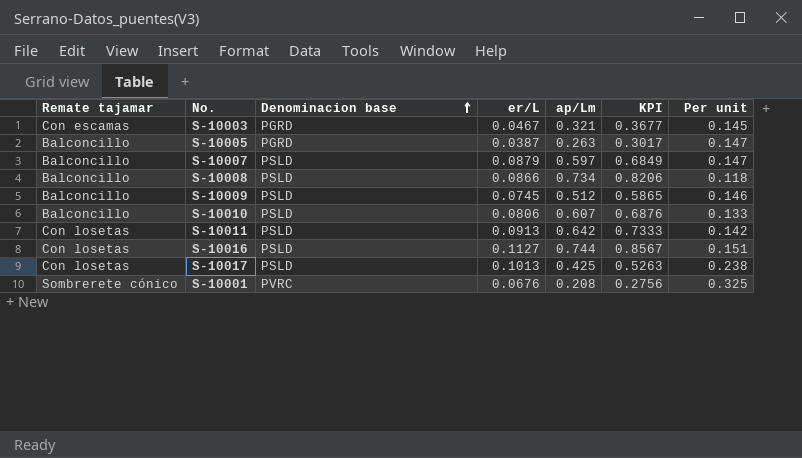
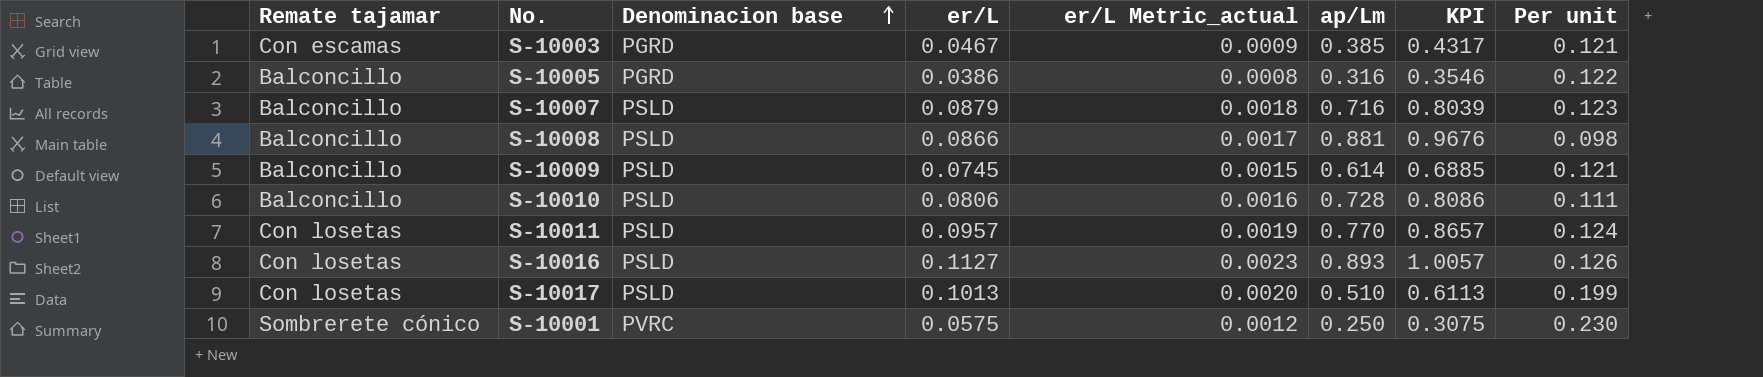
column er/L Metric_actual | formula: none -> [er/L] * 0.02
S-10003 | ap/Lm: 0.321 -> 0.385
S-10003 | KPI: 0.3677 -> 0.4317
S-10003 | Per unit: 0.145 -> 0.121
S-10005 | er/L: 0.0387 -> 0.0386
S-10005 | ap/Lm: 0.263 -> 0.316
S-10005 | KPI: 0.3017 -> 0.3546
S-10005 | Per unit: 0.147 -> 0.122
S-10007 | ap/Lm: 0.597 -> 0.716
S-10007 | KPI: 0.6849 -> 0.8039
S-10007 | Per unit: 0.147 -> 0.123
S-10008 | ap/Lm: 0.734 -> 0.881
S-10008 | KPI: 0.8206 -> 0.9676
S-10008 | Per unit: 0.118 -> 0.098
S-10009 | ap/Lm: 0.512 -> 0.614
S-10009 | KPI: 0.5865 -> 0.6885
S-10009 | Per unit: 0.146 -> 0.121
S-10010 | ap/Lm: 0.607 -> 0.728
S-10010 | KPI: 0.6876 -> 0.8086
S-10010 | Per unit: 0.133 -> 0.111
S-10011 | er/L: 0.0913 -> 0.0957
S-10011 | ap/Lm: 0.642 -> 0.770
S-10011 | KPI: 0.7333 -> 0.8657
S-10011 | Per unit: 0.142 -> 0.124
S-10016 | ap/Lm: 0.744 -> 0.893
S-10016 | KPI: 0.8567 -> 1.0057
S-10016 | Per unit: 0.151 -> 0.126
S-10017 | ap/Lm: 0.425 -> 0.510
S-10017 | KPI: 0.5263 -> 0.6113
S-10017 | Per unit: 0.238 -> 0.199
S-10001 | er/L: 0.0676 -> 0.0575
S-10001 | ap/Lm: 0.208 -> 0.250
S-10001 | KPI: 0.2756 -> 0.3075
S-10001 | Per unit: 0.325 -> 0.230

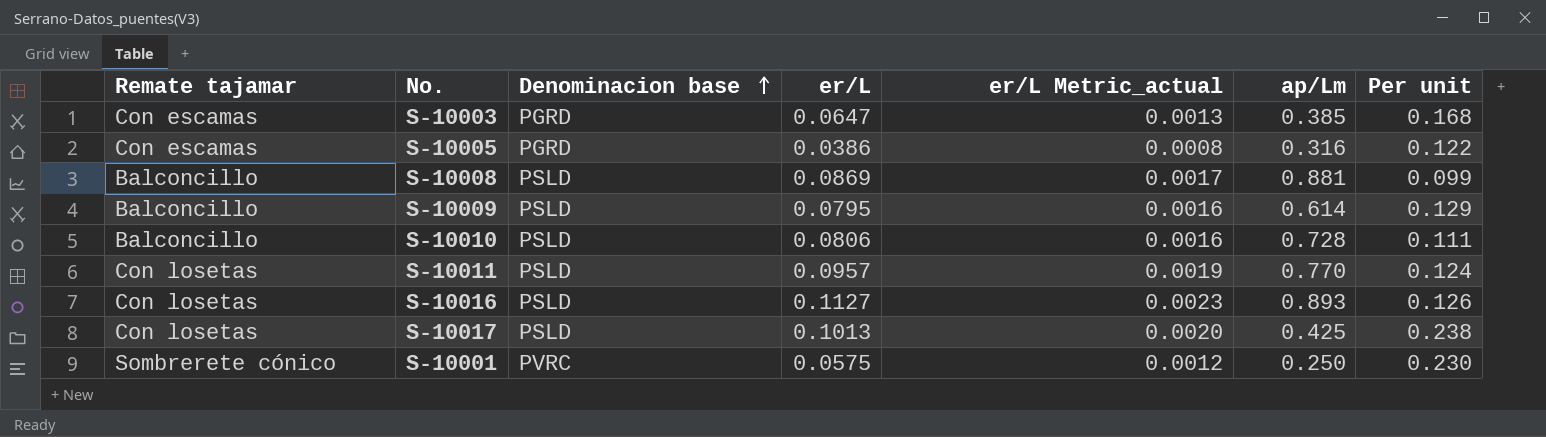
column KPI | formula: [er/L] + [ap/Lm] -> none
row S-10007: Balconcillo | PSLD | 0.0879 | 0.0018 | 0.716 | 0.8039 | 0.123 -> none
S-10003 | er/L: 0.0467 -> 0.0647
S-10003 | er/L Metric_actual: 0.0009 -> 0.0013
S-10003 | Per unit: 0.121 -> 0.168
S-10005 | Remate tajamar: Balconcillo -> Con escamas
S-10008 | er/L: 0.0866 -> 0.0869
S-10008 | Per unit: 0.098 -> 0.099
S-10009 | er/L: 0.0745 -> 0.0795
S-10009 | er/L Metric_actual: 0.0015 -> 0.0016
S-10009 | Per unit: 0.121 -> 0.129
S-10017 | ap/Lm: 0.510 -> 0.425
S-10017 | Per unit: 0.199 -> 0.238

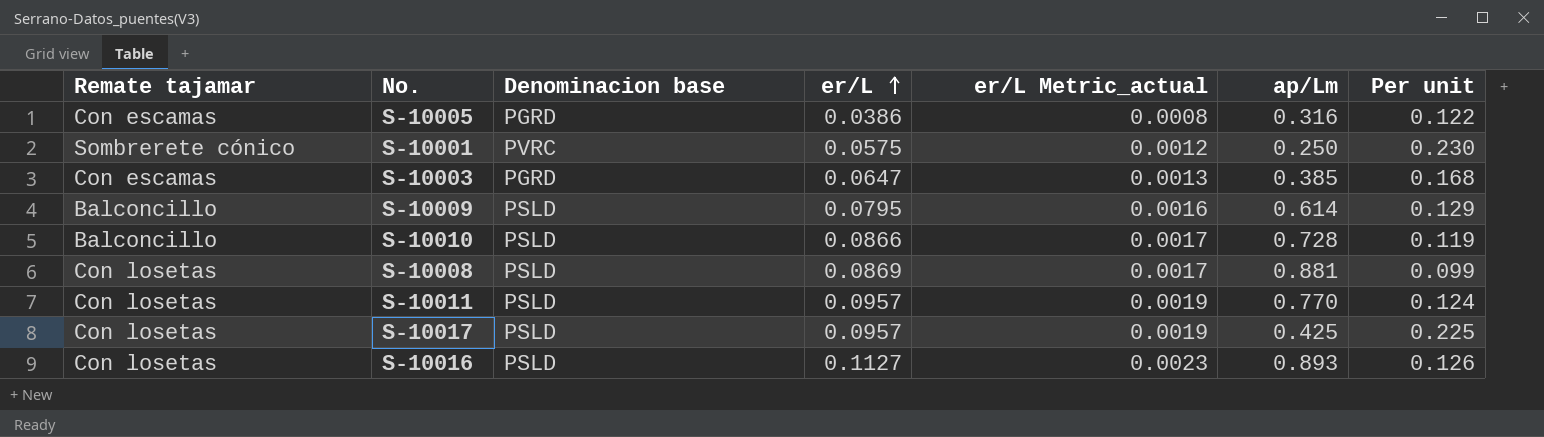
row order: Denominacion base ascending -> er/L ascending
S-10010 | er/L: 0.0806 -> 0.0866
S-10010 | er/L Metric_actual: 0.0016 -> 0.0017
S-10010 | Per unit: 0.111 -> 0.119
S-10008 | Remate tajamar: Balconcillo -> Con losetas
S-10017 | er/L: 0.1013 -> 0.0957
S-10017 | er/L Metric_actual: 0.0020 -> 0.0019
S-10017 | Per unit: 0.238 -> 0.225

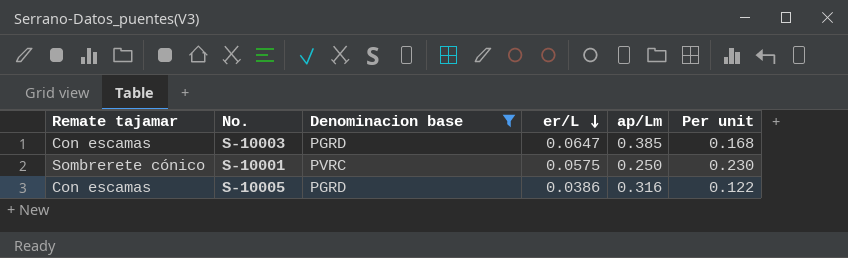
filter: none -> Denominacion base != PSLD
row order: er/L ascending -> er/L descending
column er/L Metric_actual | formula: [er/L] * 0.02 -> none

